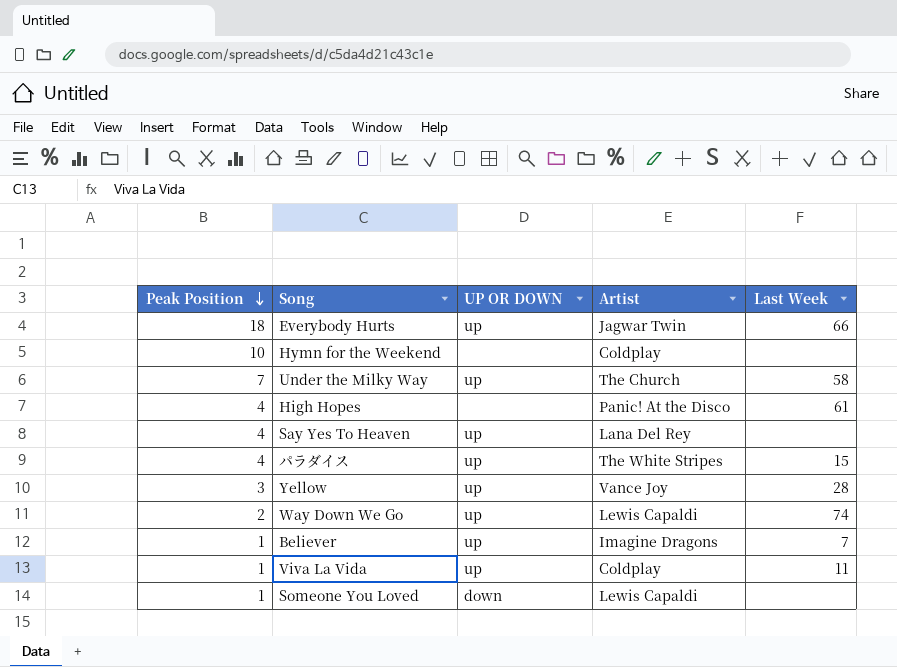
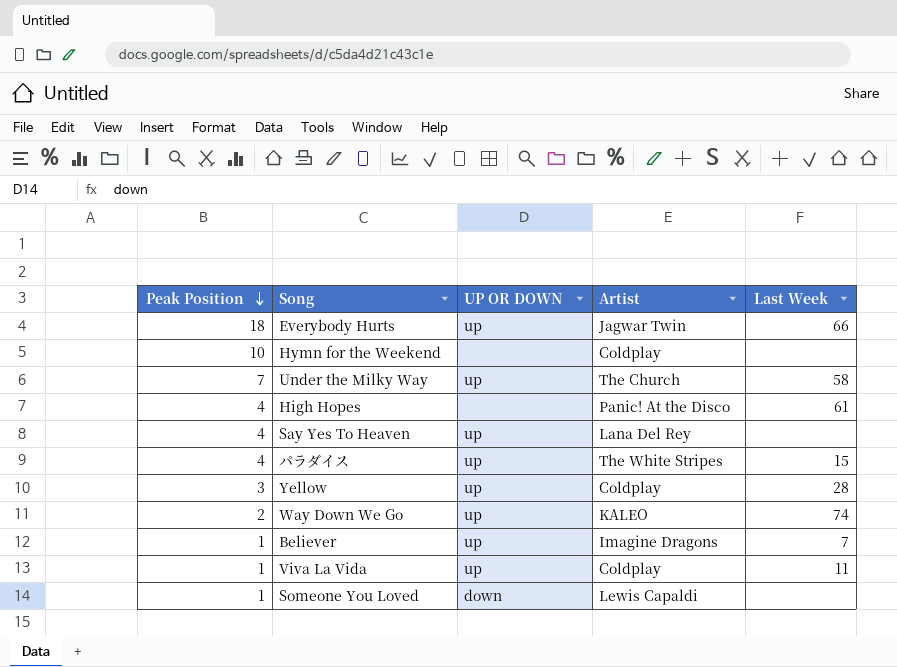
Yellow | Artist: Vance Joy -> Coldplay
Way Down We Go | Artist: Lewis Capaldi -> KALEO

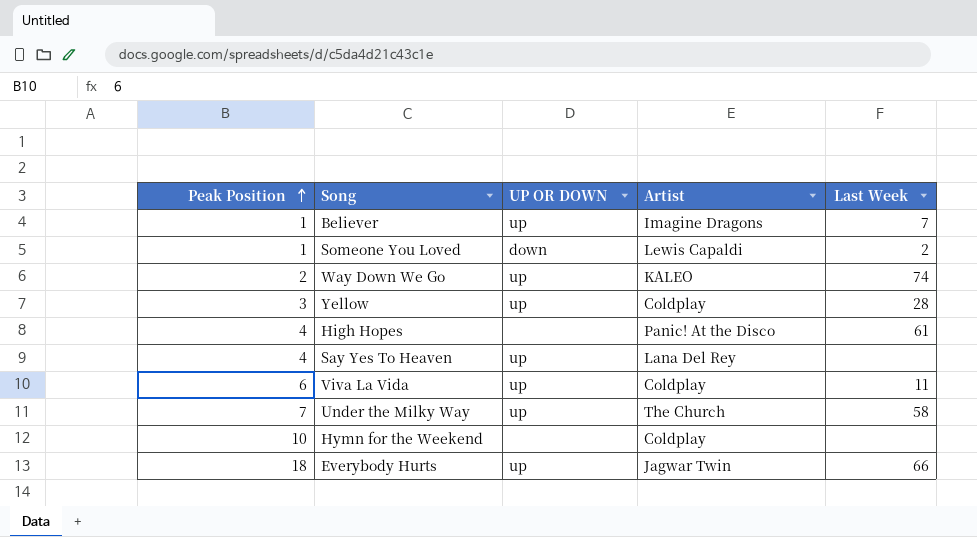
row order: Peak Position descending -> Peak Position ascending
row パラダイス: 4 | up | The White Stripes | 15 -> none
Someone You Loved | Last Week: none -> 2
Viva La Vida | Peak Position: 1 -> 6

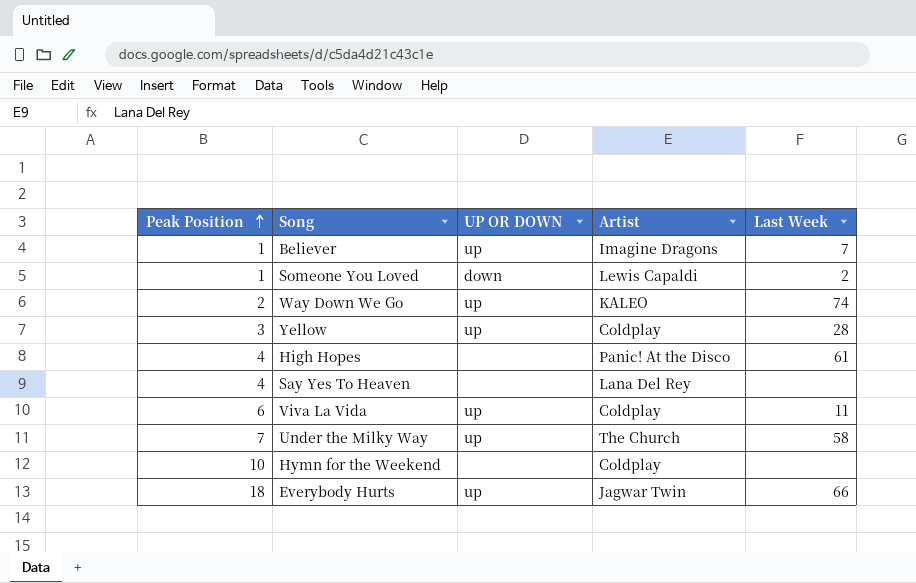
Say Yes To Heaven | UP OR DOWN: up -> none

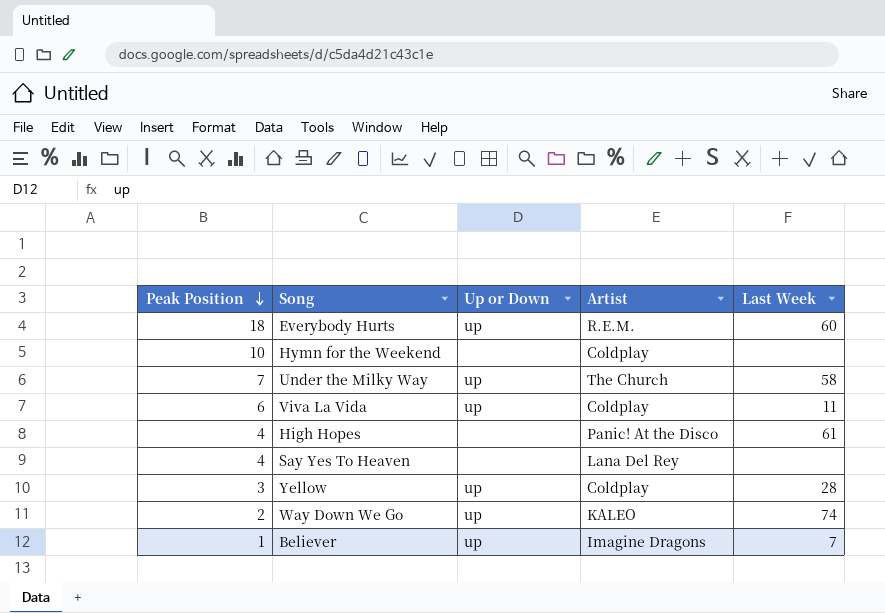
row order: Peak Position ascending -> Peak Position descending
column name: UP OR DOWN -> Up or Down
row Someone You Loved: 1 | down | Lewis Capaldi | 2 -> none
Everybody Hurts | Artist: Jagwar Twin -> R.E.M.
Everybody Hurts | Last Week: 66 -> 60

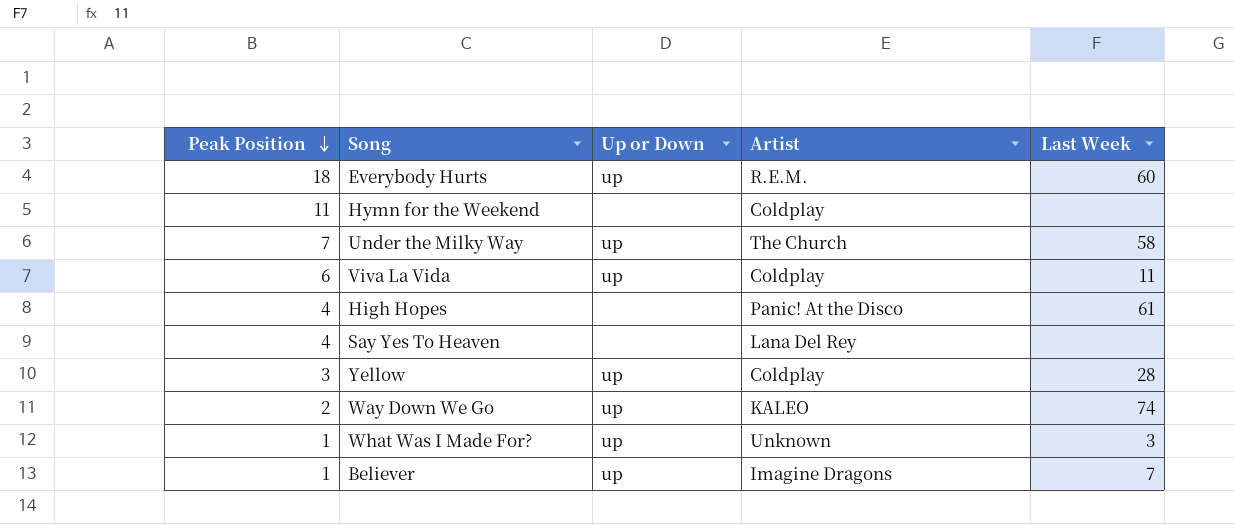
Hymn for the Weekend | Peak Position: 10 -> 11
row What Was I Made For?: none -> 1 | up | Unknown | 3

